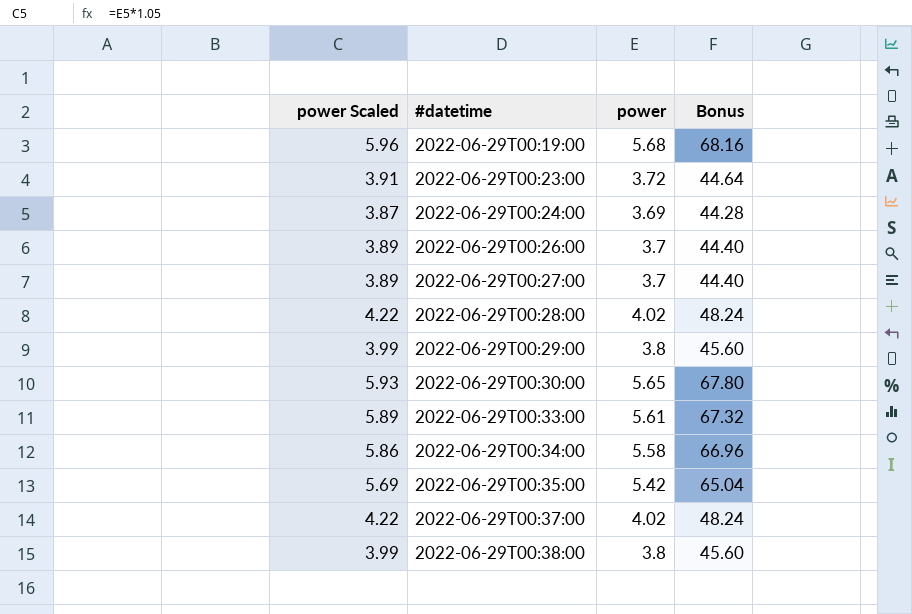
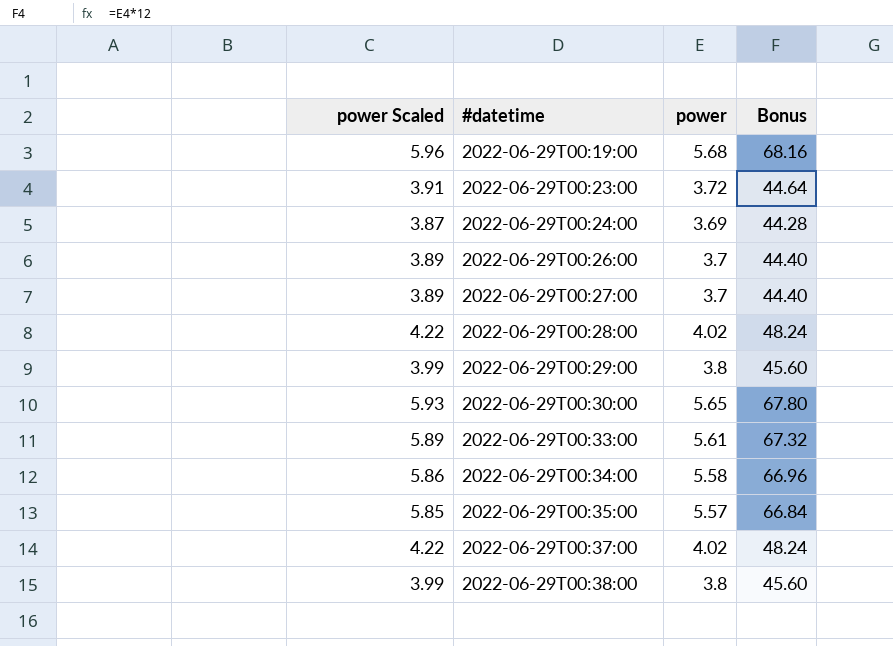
2022-06-29T00:35:00 | power Scaled: 5.69 -> 5.85
2022-06-29T00:35:00 | power: 5.42 -> 5.57
2022-06-29T00:35:00 | Bonus: 65.04 -> 66.84

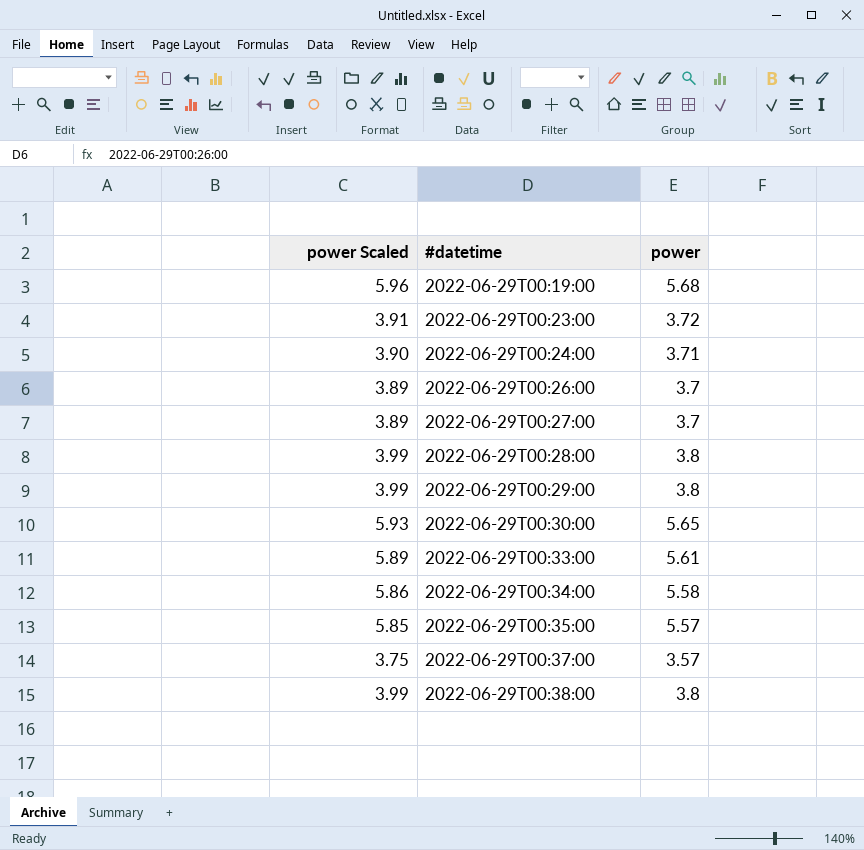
column Bonus | formula: [power] * 12 -> none
2022-06-29T00:24:00 | power Scaled: 3.87 -> 3.90
2022-06-29T00:24:00 | power: 3.69 -> 3.71
2022-06-29T00:28:00 | power Scaled: 4.22 -> 3.99
2022-06-29T00:28:00 | power: 4.02 -> 3.8
2022-06-29T00:37:00 | power Scaled: 4.22 -> 3.75
2022-06-29T00:37:00 | power: 4.02 -> 3.57

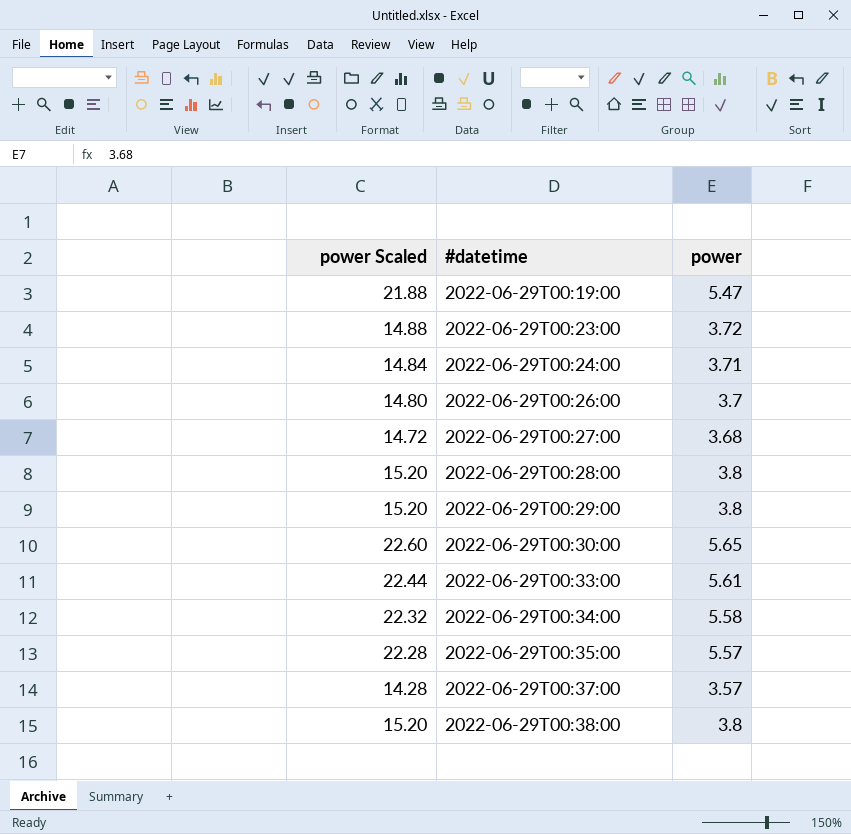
column power Scaled | formula: [power] * 1.05 -> [power] * 4
2022-06-29T00:19:00 | power: 5.68 -> 5.47
2022-06-29T00:27:00 | power: 3.7 -> 3.68

